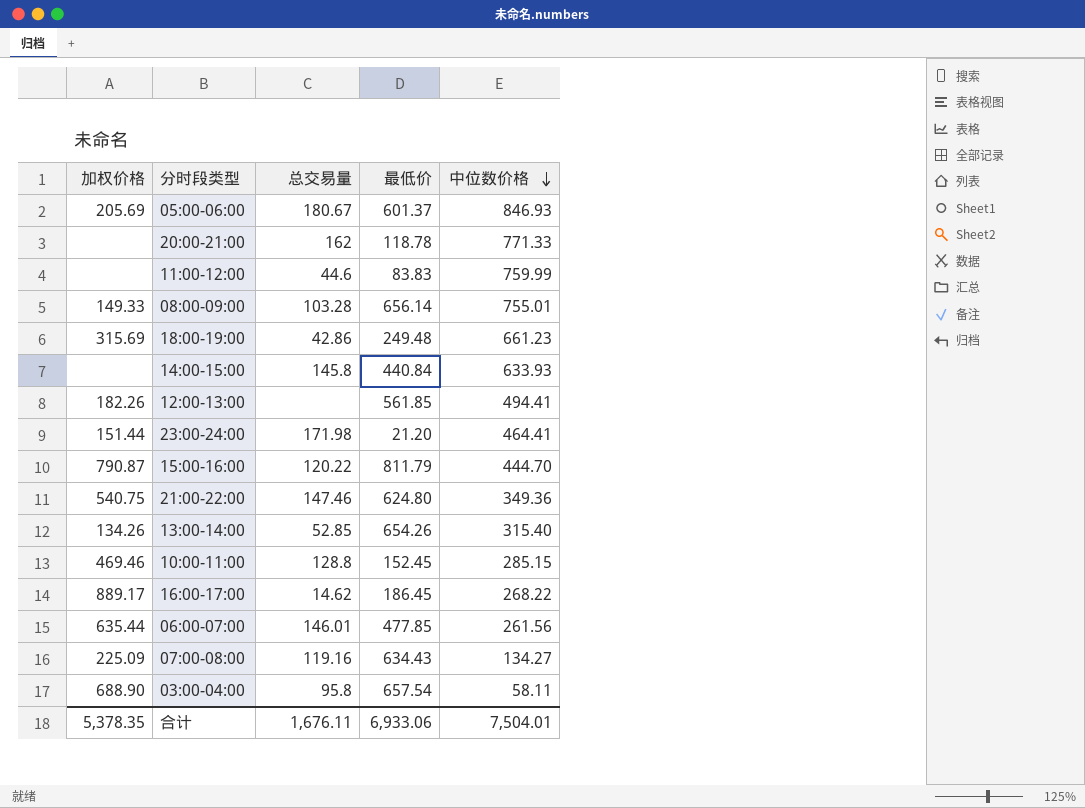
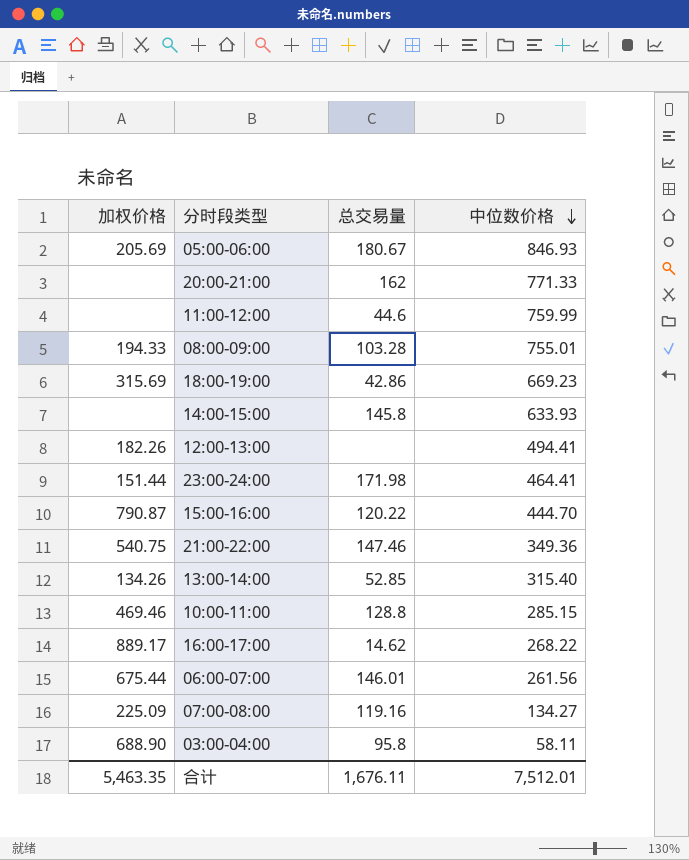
column 最低价 | position: 4 -> none
08:00-09:00 | 加权价格: 149.33 -> 194.33
18:00-19:00 | 中位数价格: 661.23 -> 669.23
06:00-07:00 | 加权价格: 635.44 -> 675.44
合计 | 加权价格: 5,378.35 -> 5,463.35
合计 | 中位数价格: 7,504.01 -> 7,512.01

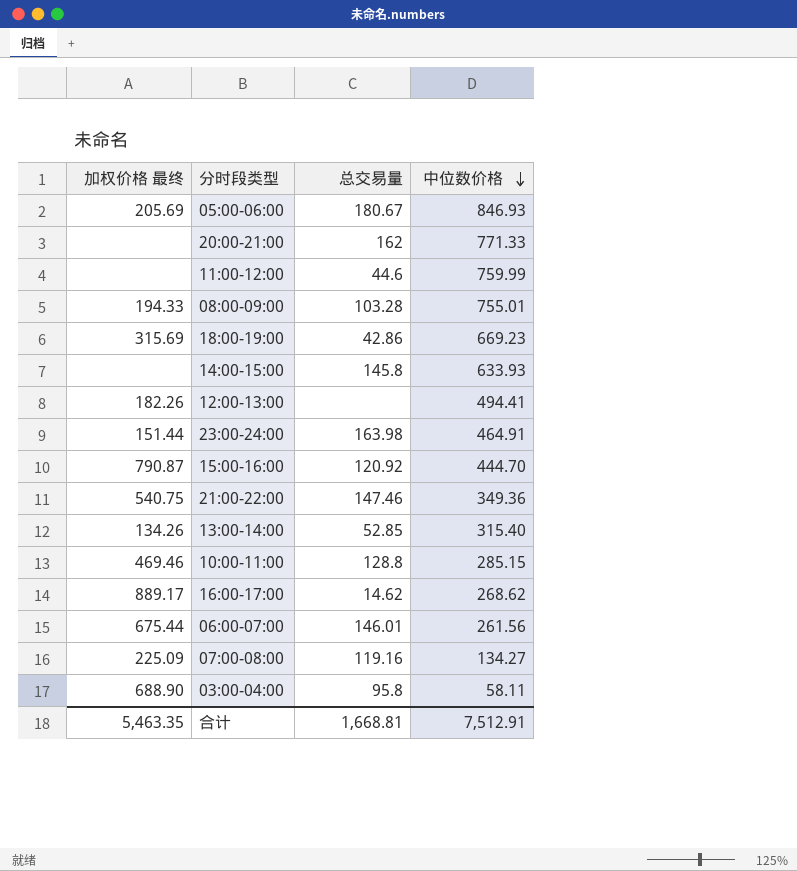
column name: 加权价格 -> 加权价格 最终
23:00-24:00 | 总交易量: 171.98 -> 163.98
23:00-24:00 | 中位数价格: 464.41 -> 464.91
15:00-16:00 | 总交易量: 120.22 -> 120.92
16:00-17:00 | 中位数价格: 268.22 -> 268.62
合计 | 总交易量: 1,676.11 -> 1,668.81
合计 | 中位数价格: 7,512.01 -> 7,512.91

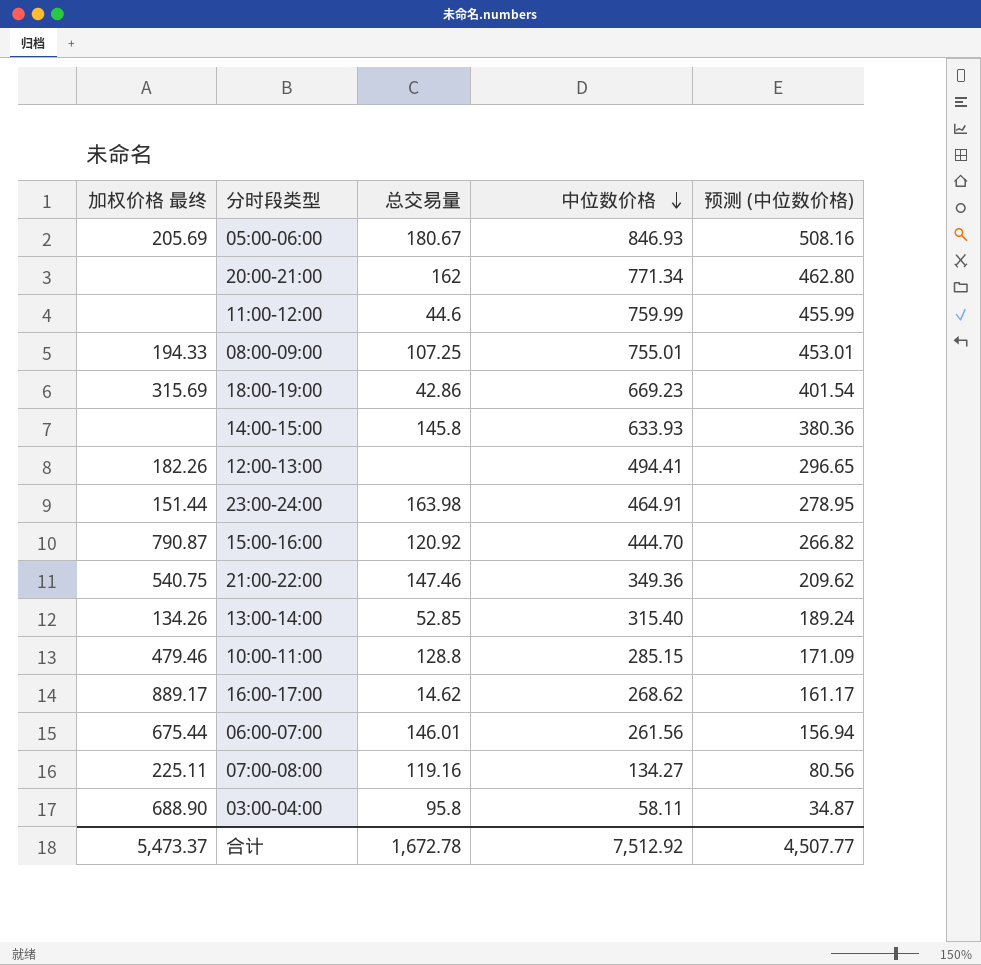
column 预测 (中位数价格) | formula: none -> [中位数价格] * 0.6
20:00-21:00 | 中位数价格: 771.33 -> 771.34
08:00-09:00 | 总交易量: 103.28 -> 107.25
10:00-11:00 | 加权价格 最终: 469.46 -> 479.46
07:00-08:00 | 加权价格 最终: 225.09 -> 225.11
合计 | 加权价格 最终: 5,463.35 -> 5,473.37
合计 | 总交易量: 1,668.81 -> 1,672.78
合计 | 中位数价格: 7,512.91 -> 7,512.92

